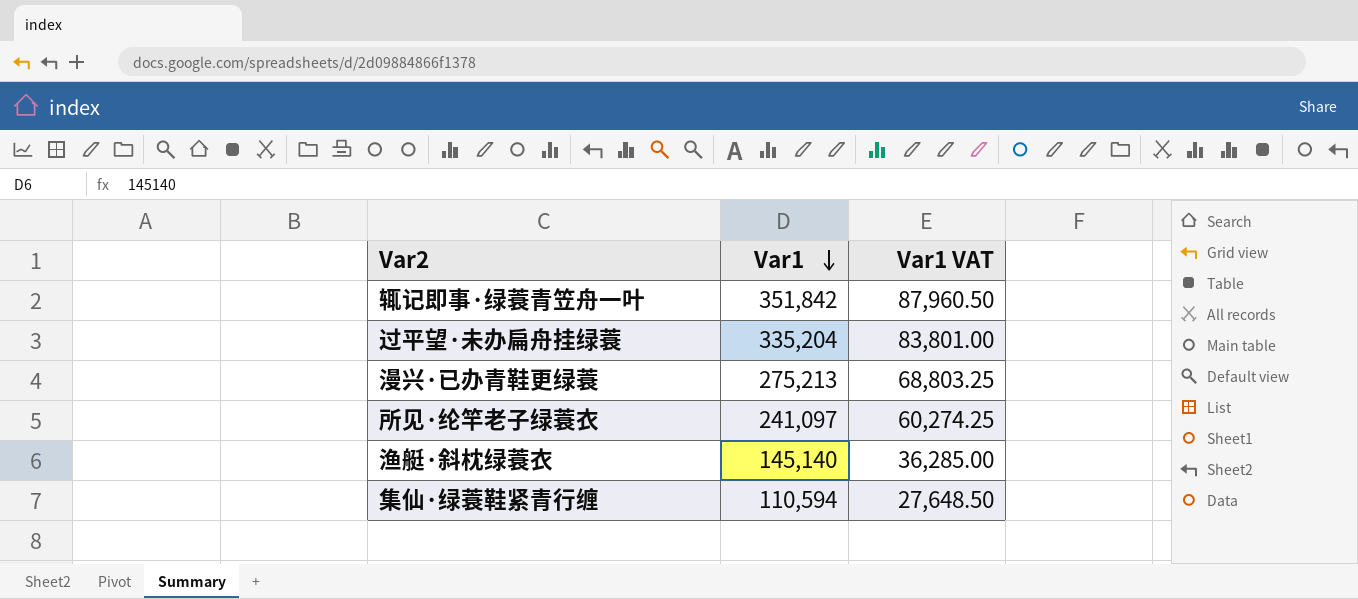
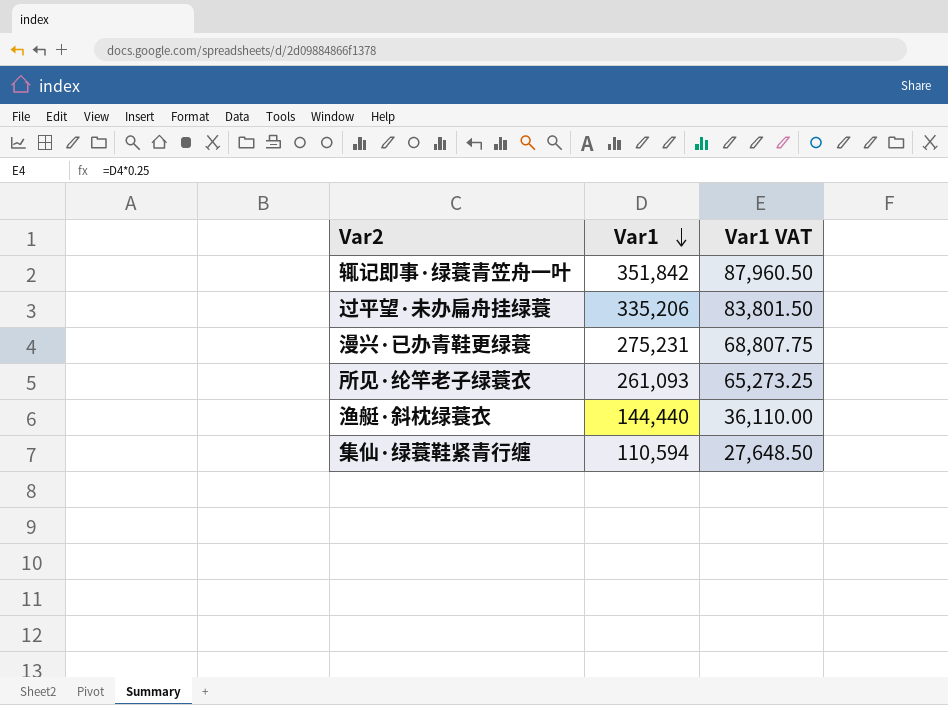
过平望·未办扁舟挂绿蓑 | Var1: 335,204 -> 335,206
过平望·未办扁舟挂绿蓑 | Var1 VAT: 83,801.00 -> 83,801.50
漫兴·已办青鞋更绿蓑 | Var1: 275,213 -> 275,231
漫兴·已办青鞋更绿蓑 | Var1 VAT: 68,803.25 -> 68,807.75
所见·纶竿老子绿蓑衣 | Var1: 241,097 -> 261,093
所见·纶竿老子绿蓑衣 | Var1 VAT: 60,274.25 -> 65,273.25
渔艇·斜枕绿蓑衣 | Var1: 145,140 -> 144,440
渔艇·斜枕绿蓑衣 | Var1 VAT: 36,285.00 -> 36,110.00

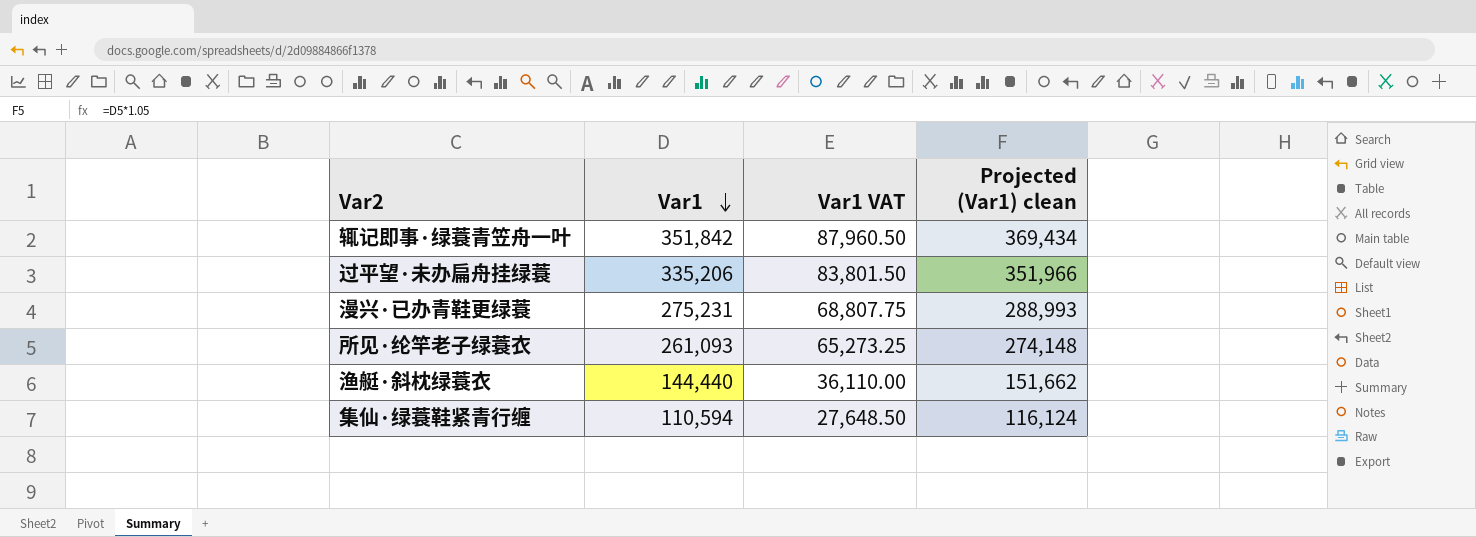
column Projected (Var1) clean | formula: none -> [Var1] * 1.05

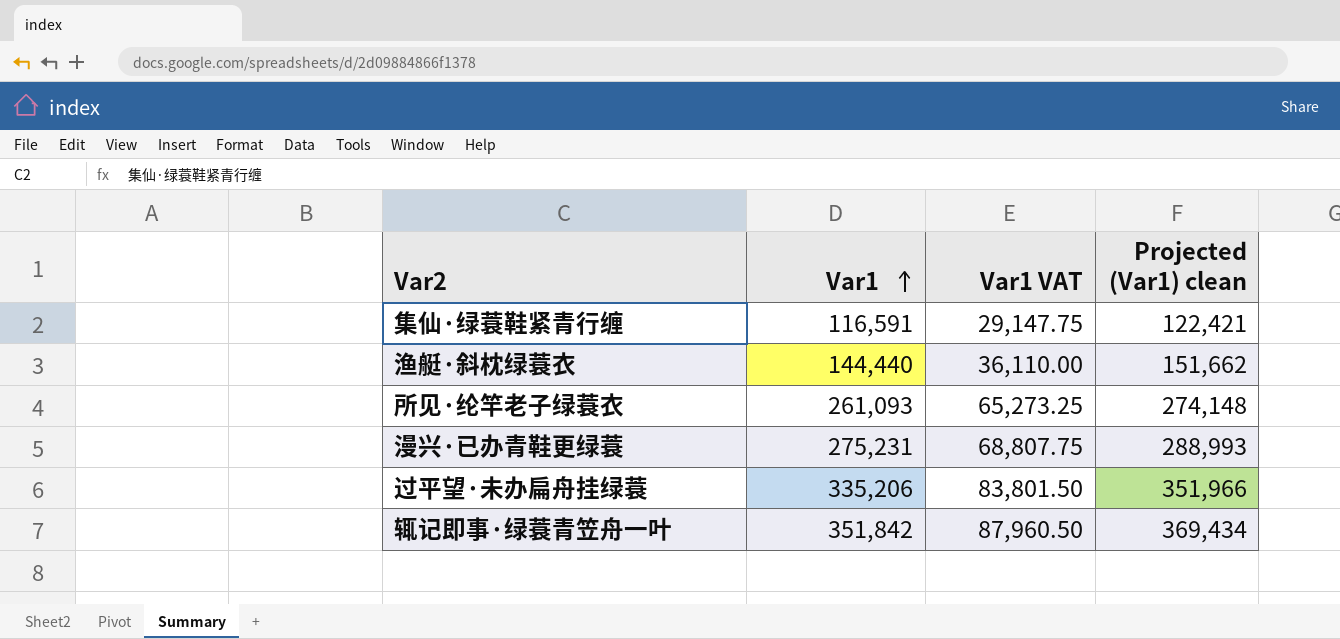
row order: Var1 descending -> Var1 ascending
集仙·绿蓑鞋紧青行缠 | Var1: 110,594 -> 116,591
集仙·绿蓑鞋紧青行缠 | Var1 VAT: 27,648.50 -> 29,147.75
集仙·绿蓑鞋紧青行缠 | Projected (Var1) clean: 116,124 -> 122,421

